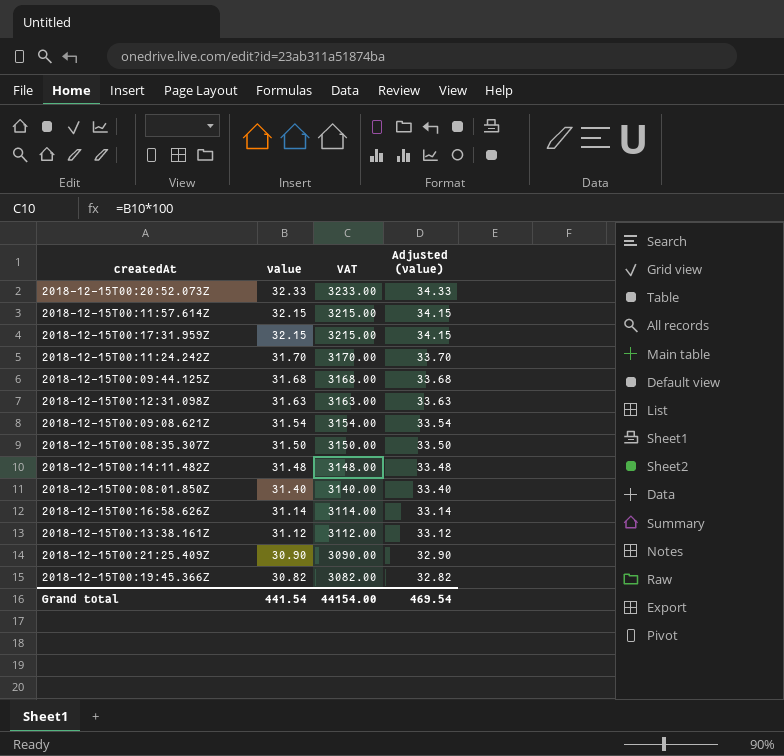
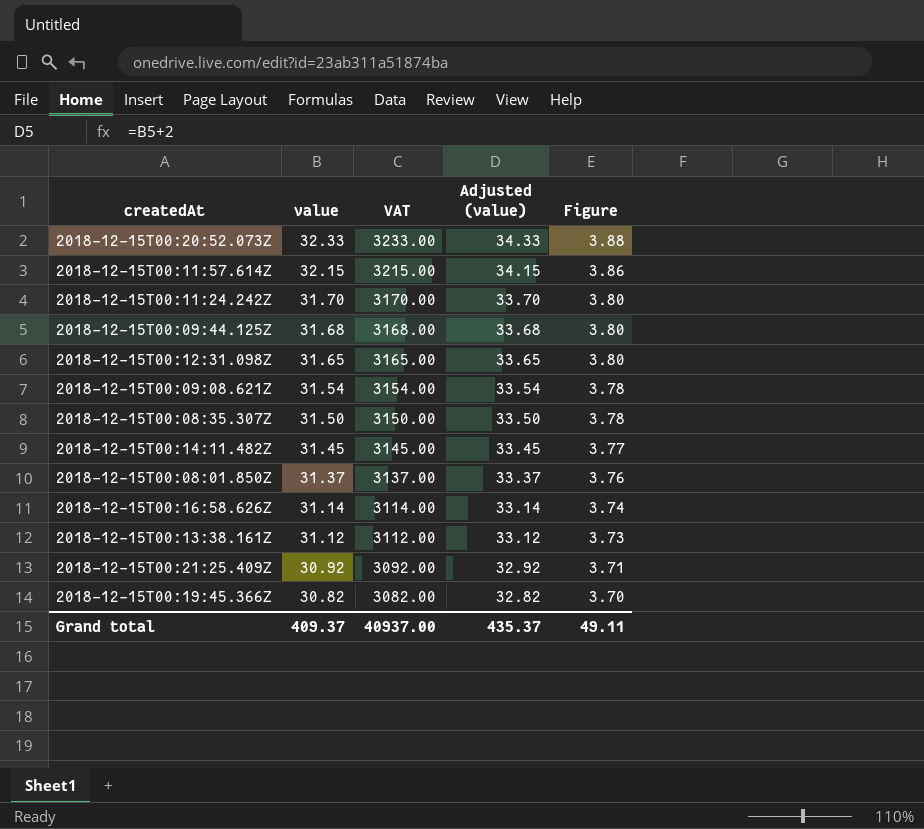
column Figure | formula: none -> [value] * 0.12
row 2018-12-15T00:17:31.959Z: 32.15 | 3215.00 | 34.15 -> none
2018-12-15T00:12:31.098Z | value: 31.63 -> 31.65
2018-12-15T00:12:31.098Z | VAT: 3163.00 -> 3165.00
2018-12-15T00:12:31.098Z | Adjusted (value): 33.63 -> 33.65
2018-12-15T00:14:11.482Z | value: 31.48 -> 31.45
2018-12-15T00:14:11.482Z | VAT: 3148.00 -> 3145.00
2018-12-15T00:14:11.482Z | Adjusted (value): 33.48 -> 33.45
2018-12-15T00:08:01.850Z | value: 31.40 -> 31.37
2018-12-15T00:08:01.850Z | VAT: 3140.00 -> 3137.00
2018-12-15T00:08:01.850Z | Adjusted (value): 33.40 -> 33.37
2018-12-15T00:21:25.409Z | value: 30.90 -> 30.92
2018-12-15T00:21:25.409Z | VAT: 3090.00 -> 3092.00
2018-12-15T00:21:25.409Z | Adjusted (value): 32.90 -> 32.92
Grand total | value: 441.54 -> 409.37
Grand total | VAT: 44154.00 -> 40937.00
Grand total | Adjusted (value): 469.54 -> 435.37

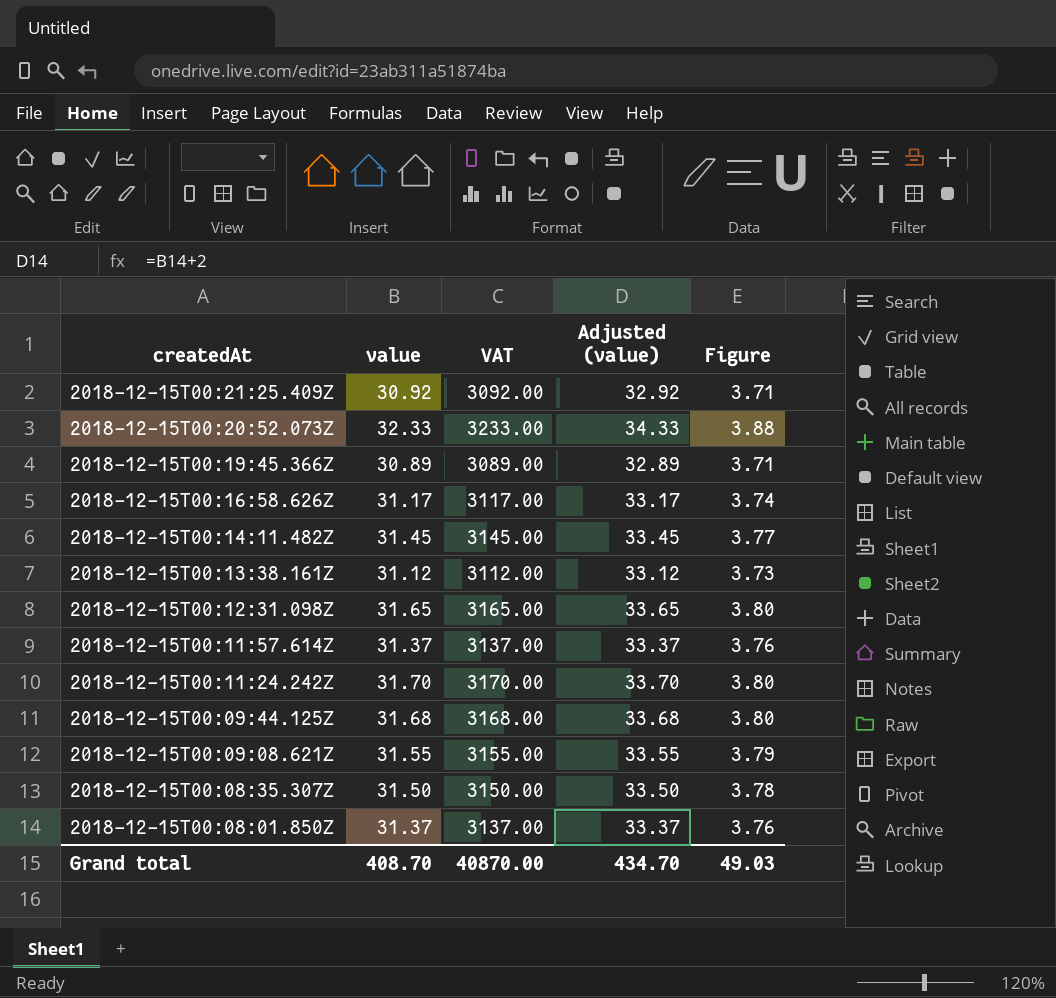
row order: value descending -> createdAt descending
2018-12-15T00:19:45.366Z | value: 30.82 -> 30.89
2018-12-15T00:19:45.366Z | VAT: 3082.00 -> 3089.00
2018-12-15T00:19:45.366Z | Adjusted (value): 32.82 -> 32.89
2018-12-15T00:19:45.366Z | Figure: 3.70 -> 3.71
2018-12-15T00:16:58.626Z | value: 31.14 -> 31.17
2018-12-15T00:16:58.626Z | VAT: 3114.00 -> 3117.00
2018-12-15T00:16:58.626Z | Adjusted (value): 33.14 -> 33.17
2018-12-15T00:11:57.614Z | value: 32.15 -> 31.37
2018-12-15T00:11:57.614Z | VAT: 3215.00 -> 3137.00
2018-12-15T00:11:57.614Z | Adjusted (value): 34.15 -> 33.37
2018-12-15T00:11:57.614Z | Figure: 3.86 -> 3.76
2018-12-15T00:09:08.621Z | value: 31.54 -> 31.55
2018-12-15T00:09:08.621Z | VAT: 3154.00 -> 3155.00
2018-12-15T00:09:08.621Z | Adjusted (value): 33.54 -> 33.55
2018-12-15T00:09:08.621Z | Figure: 3.78 -> 3.79
Grand total | value: 409.37 -> 408.70
Grand total | VAT: 40937.00 -> 40870.00
Grand total | Adjusted (value): 435.37 -> 434.70
Grand total | Figure: 49.11 -> 49.03

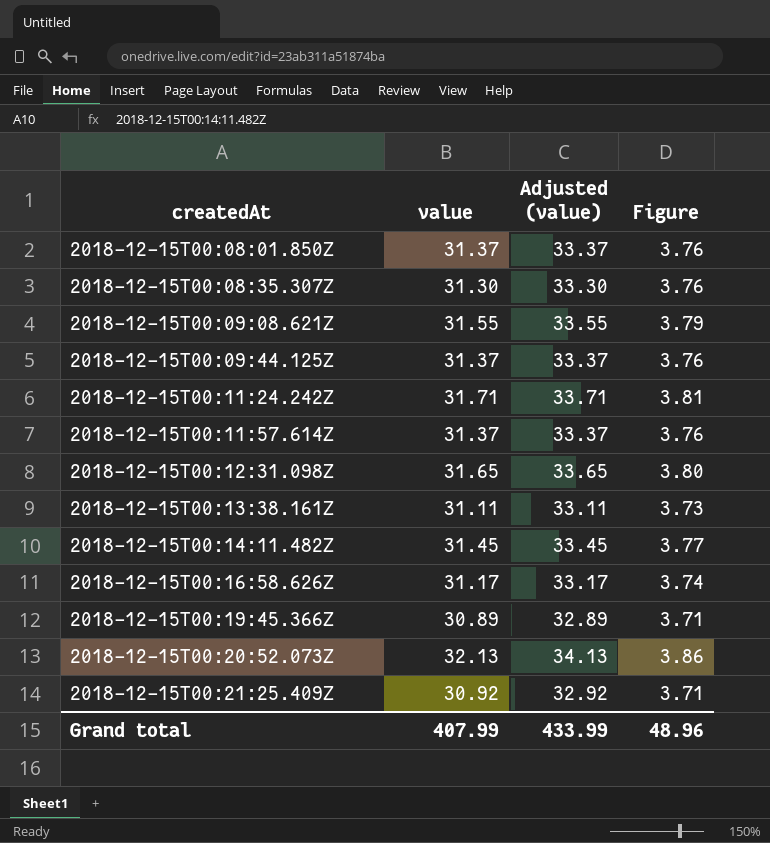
row order: createdAt descending -> createdAt ascending
column VAT | formula: [value] * 100 -> none
2018-12-15T00:08:35.307Z | value: 31.50 -> 31.30
2018-12-15T00:08:35.307Z | Adjusted (value): 33.50 -> 33.30
2018-12-15T00:08:35.307Z | Figure: 3.78 -> 3.76
2018-12-15T00:09:44.125Z | value: 31.68 -> 31.37
2018-12-15T00:09:44.125Z | Adjusted (value): 33.68 -> 33.37
2018-12-15T00:09:44.125Z | Figure: 3.80 -> 3.76
2018-12-15T00:11:24.242Z | value: 31.70 -> 31.71
2018-12-15T00:11:24.242Z | Adjusted (value): 33.70 -> 33.71
2018-12-15T00:11:24.242Z | Figure: 3.80 -> 3.81
2018-12-15T00:13:38.161Z | value: 31.12 -> 31.11
2018-12-15T00:13:38.161Z | Adjusted (value): 33.12 -> 33.11
2018-12-15T00:20:52.073Z | value: 32.33 -> 32.13
2018-12-15T00:20:52.073Z | Adjusted (value): 34.33 -> 34.13
2018-12-15T00:20:52.073Z | Figure: 3.88 -> 3.86
Grand total | value: 408.70 -> 407.99
Grand total | Adjusted (value): 434.70 -> 433.99
Grand total | Figure: 49.03 -> 48.96

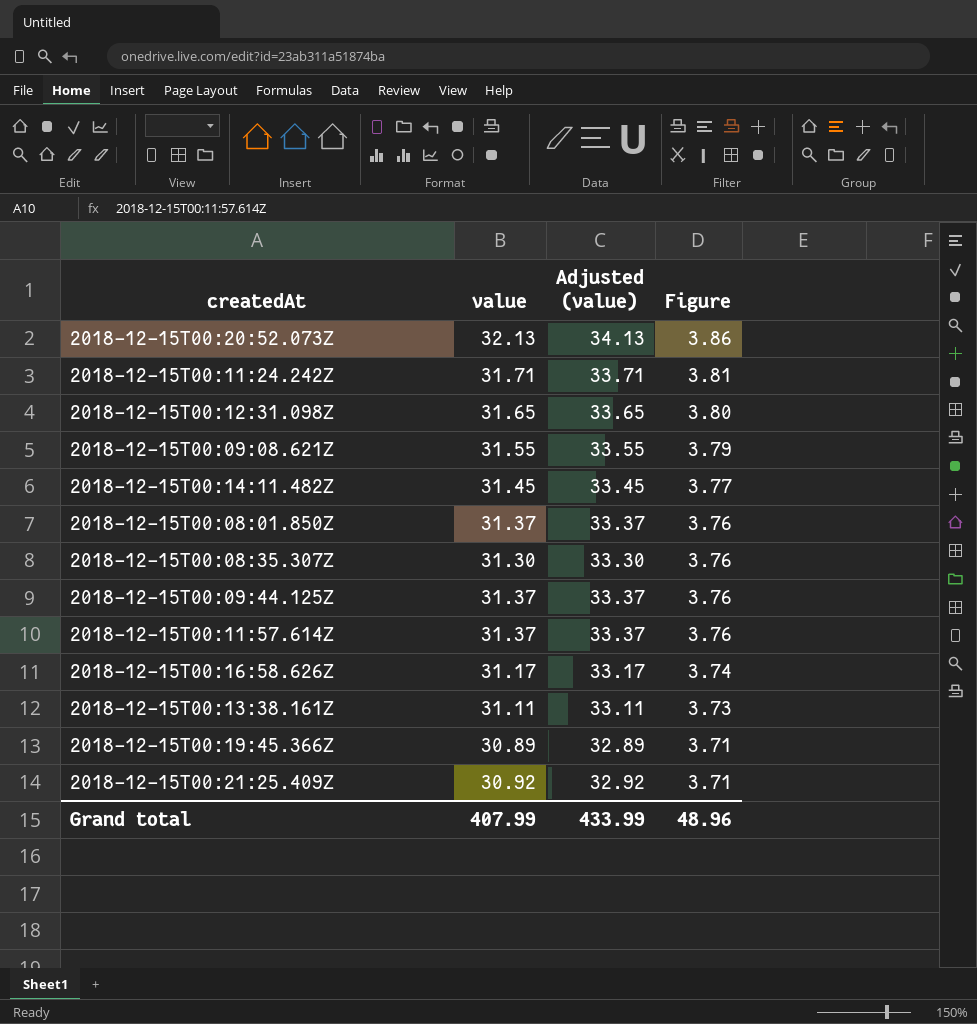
row order: createdAt ascending -> Figure descending

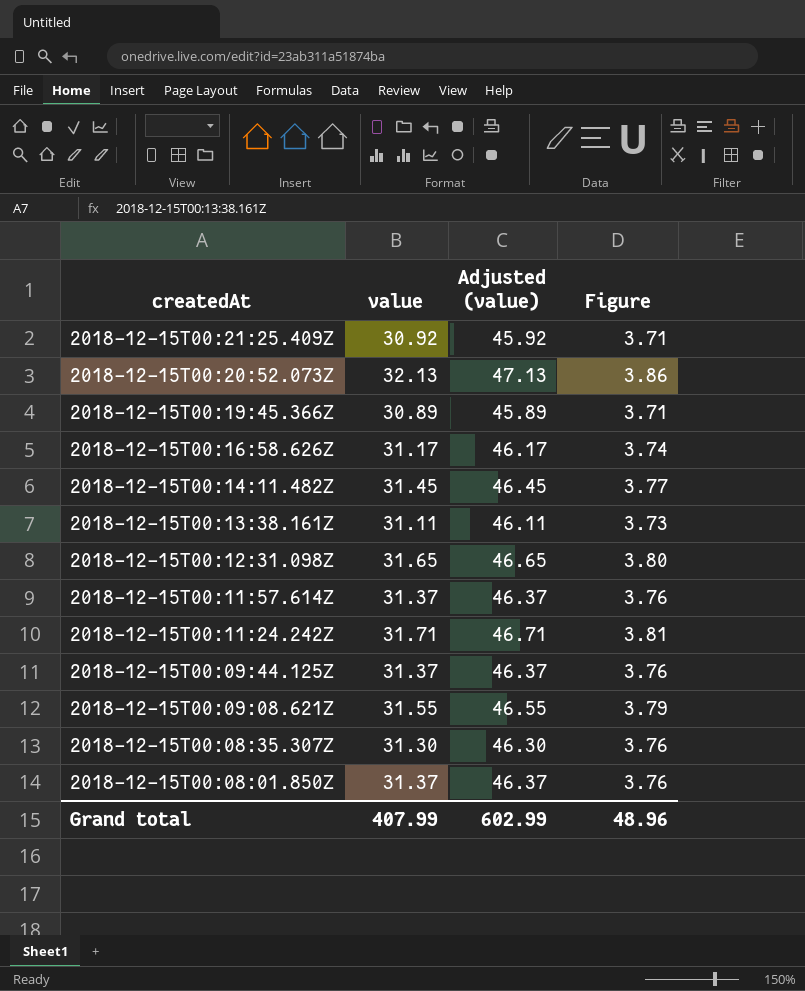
row order: Figure descending -> createdAt descending
column Adjusted (value) | formula: [value] + 2 -> [value] + 15
Grand total | Adjusted (value): 433.99 -> 602.99

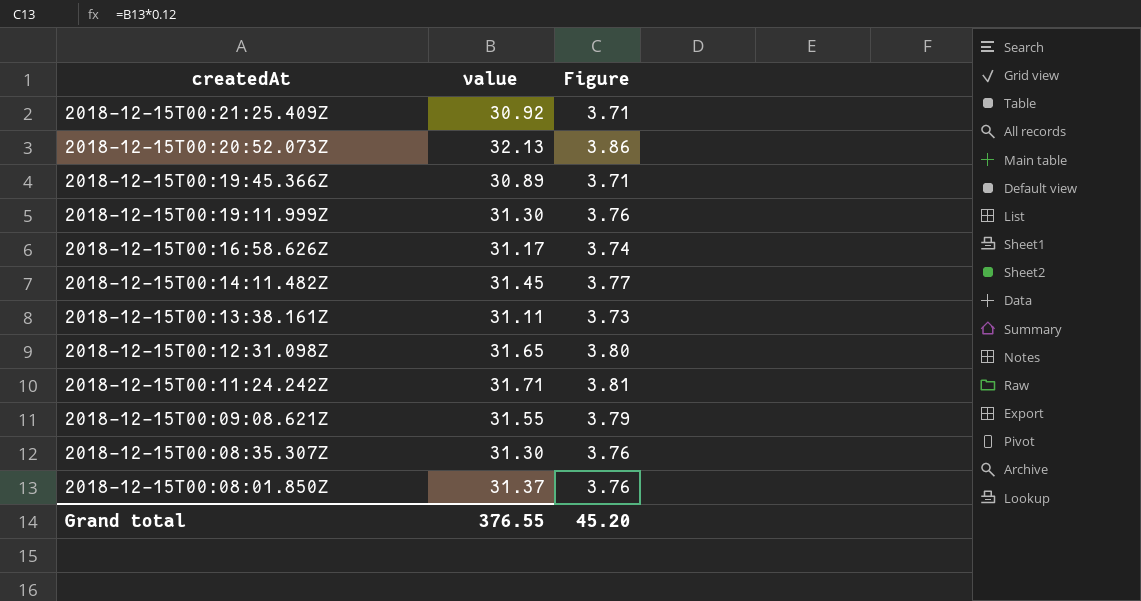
column Adjusted (value) | formula: [value] + 15 -> none
row 2018-12-15T00:11:57.614Z: 31.37 | 46.37 | 3.76 -> none
row 2018-12-15T00:09:44.125Z: 31.37 | 46.37 | 3.76 -> none
row 2018-12-15T00:19:11.999Z: none -> 31.30 | 3.76
Grand total | value: 407.99 -> 376.55
Grand total | Figure: 48.96 -> 45.20

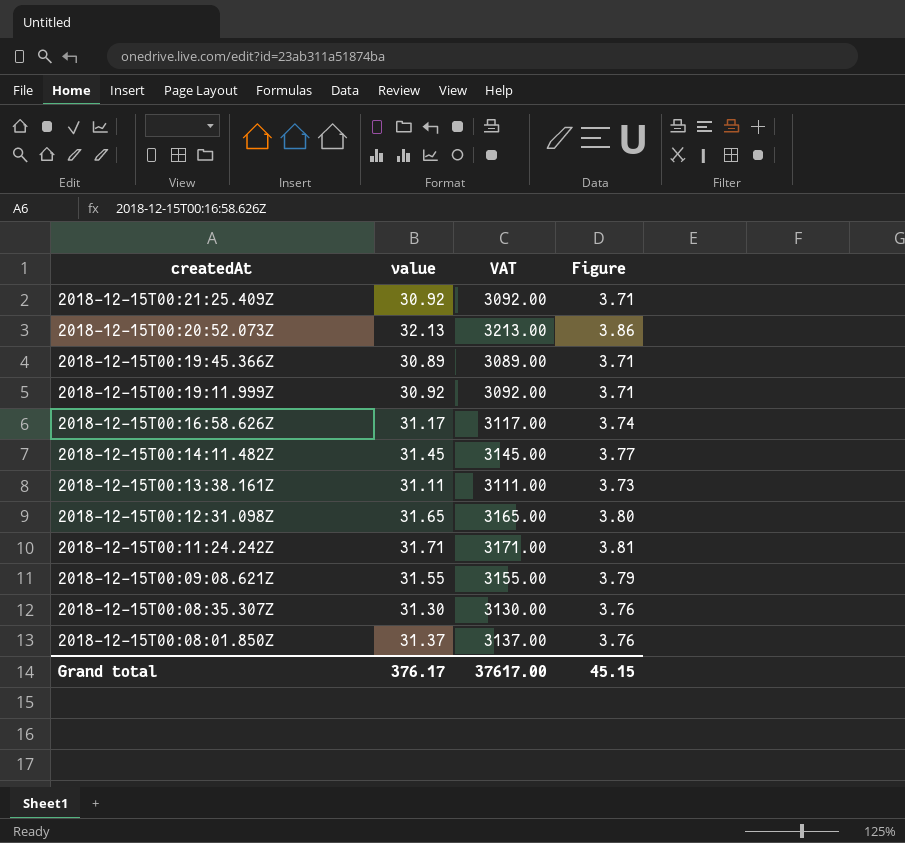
column VAT | formula: none -> [value] * 100
2018-12-15T00:19:11.999Z | value: 31.30 -> 30.92
2018-12-15T00:19:11.999Z | Figure: 3.76 -> 3.71
Grand total | value: 376.55 -> 376.17
Grand total | Figure: 45.20 -> 45.15

